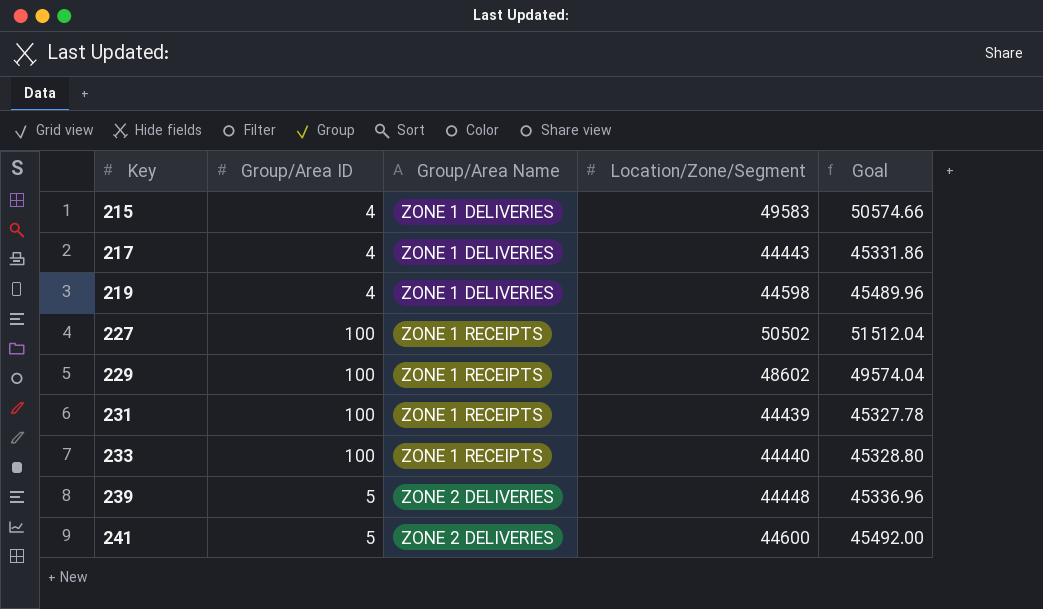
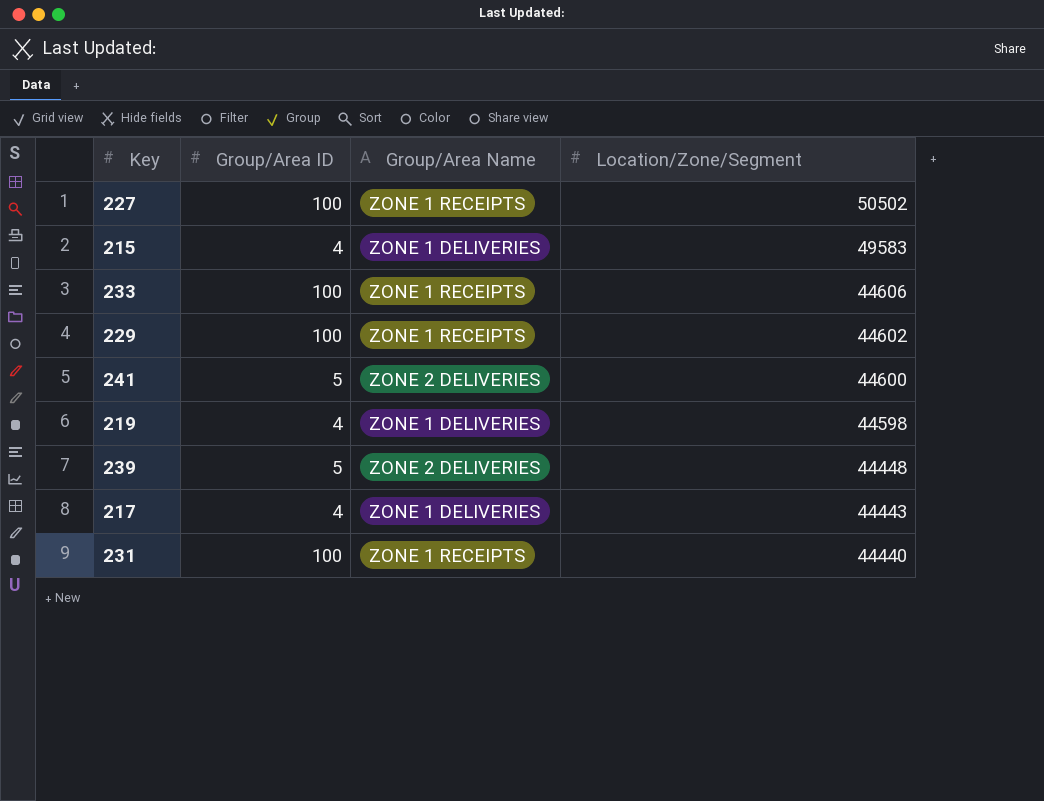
row order: Key ascending -> Location/Zone/Segment descending
column Goal | formula: [Location/Zone/Segment] * 1.02 -> none
233 | Location/Zone/Segment: 44440 -> 44606
229 | Location/Zone/Segment: 48602 -> 44602
231 | Location/Zone/Segment: 44439 -> 44440

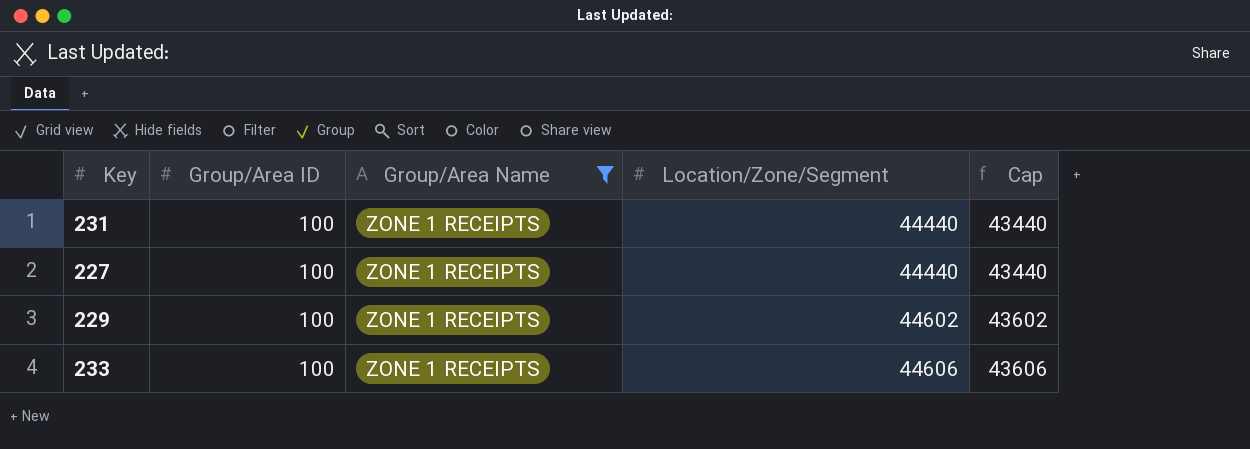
filter: none -> Group/Area Name = ZONE 1 RECEIPTS
row order: Location/Zone/Segment descending -> Location/Zone/Segment ascending
column Cap | formula: none -> [Location/Zone/Segment] - 1000
227 | Location/Zone/Segment: 50502 -> 44440

